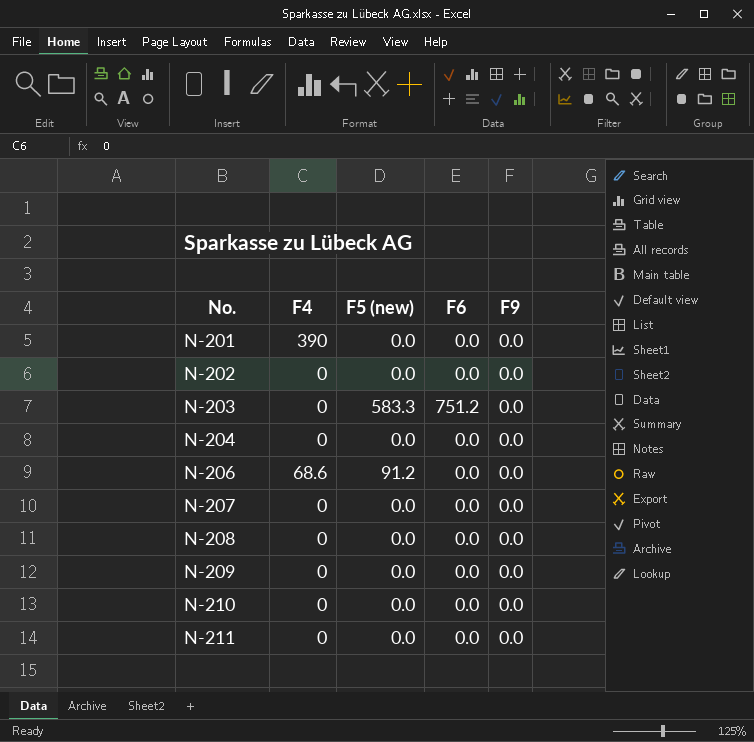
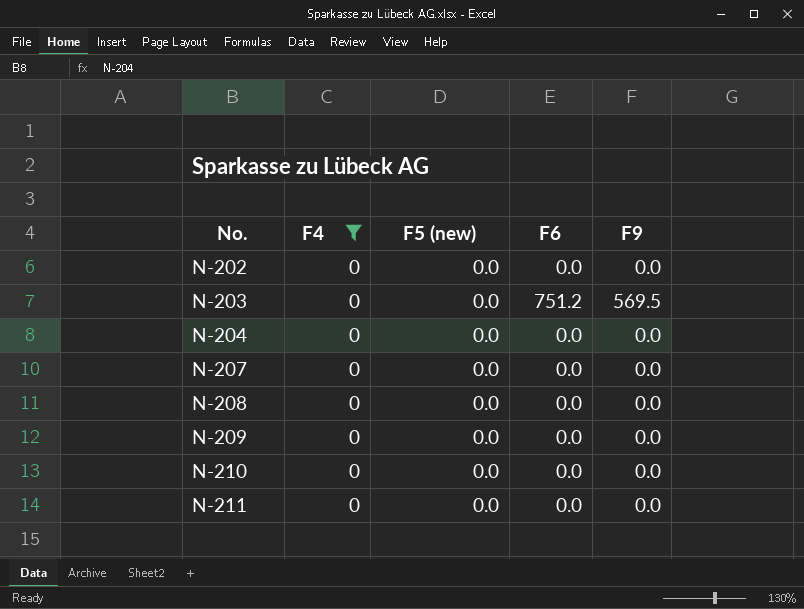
filter: none -> F4 = 0
N-203 | F5 (new): 583.3 -> 0.0
N-203 | F9: 0.0 -> 569.5

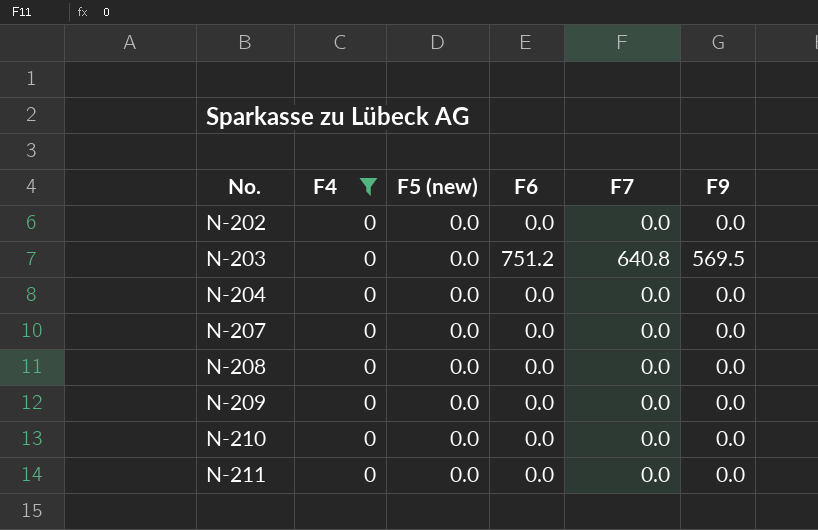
column F7 | position: none -> 5

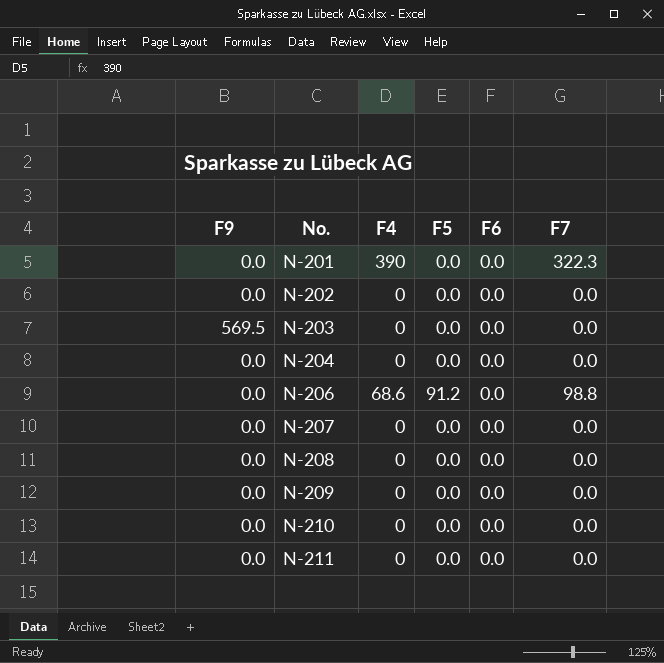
filter: F4 = 0 -> none
column F9 | position: 6 -> 1
column name: F5 (new) -> F5
N-203 | F6: 751.2 -> 0.0
N-203 | F7: 640.8 -> 0.0

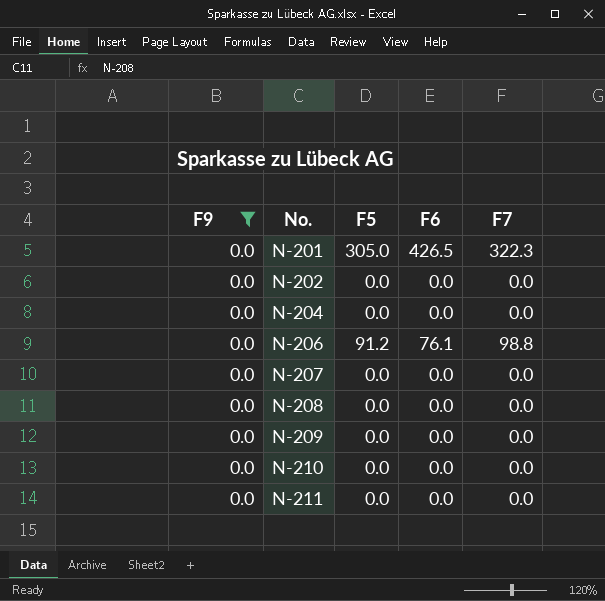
filter: none -> F9 = 0.0
column F4 | position: 3 -> none
N-201 | F5: 0.0 -> 305.0
N-201 | F6: 0.0 -> 426.5
N-206 | F6: 0.0 -> 76.1

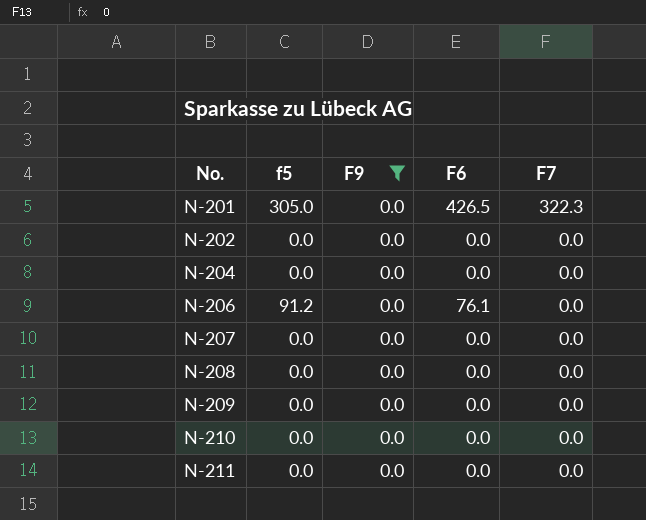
column name: F5 -> f5
column F9 | position: 1 -> 3
N-206 | F7: 98.8 -> 0.0

